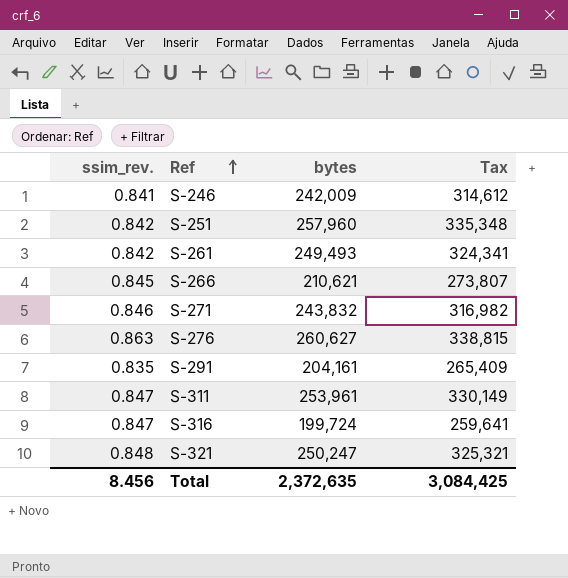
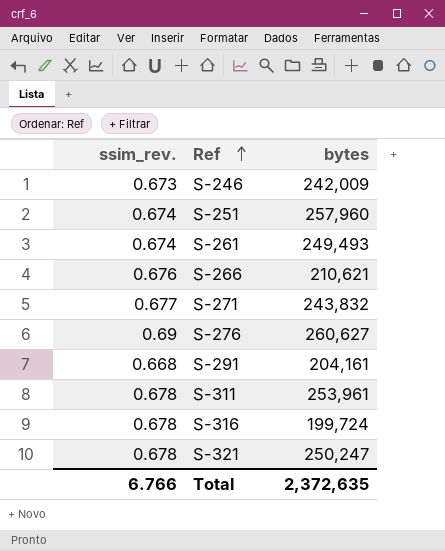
column Tax | formula: [bytes] * 1.3 -> none
S-246 | ssim_rev.: 0.841 -> 0.673
S-251 | ssim_rev.: 0.842 -> 0.674
S-261 | ssim_rev.: 0.842 -> 0.674
S-266 | ssim_rev.: 0.845 -> 0.676
S-271 | ssim_rev.: 0.846 -> 0.677
S-276 | ssim_rev.: 0.863 -> 0.69
S-291 | ssim_rev.: 0.835 -> 0.668
S-311 | ssim_rev.: 0.847 -> 0.678
S-316 | ssim_rev.: 0.847 -> 0.678
S-321 | ssim_rev.: 0.848 -> 0.678
Total | ssim_rev.: 8.456 -> 6.766

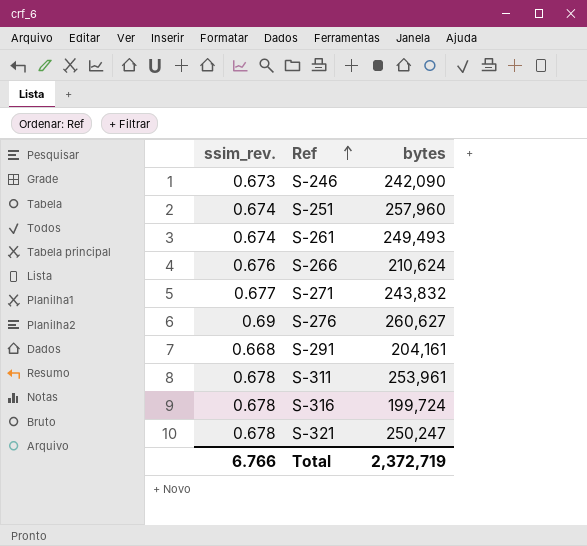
S-246 | bytes: 242,009 -> 242,090
S-266 | bytes: 210,621 -> 210,624
Total | bytes: 2,372,635 -> 2,372,719

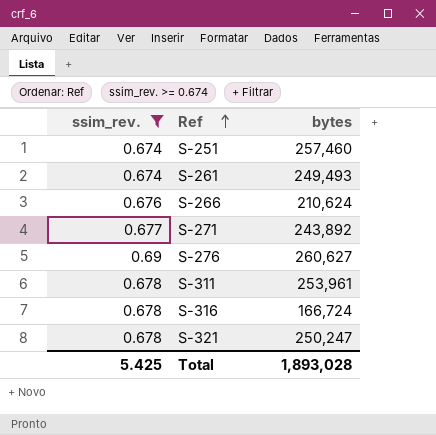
filter: none -> ssim_rev. >= 0.674
S-251 | bytes: 257,960 -> 257,460
S-271 | bytes: 243,832 -> 243,892
S-316 | bytes: 199,724 -> 166,724
Total | ssim_rev.: 6.766 -> 5.425
Total | bytes: 2,372,719 -> 1,893,028

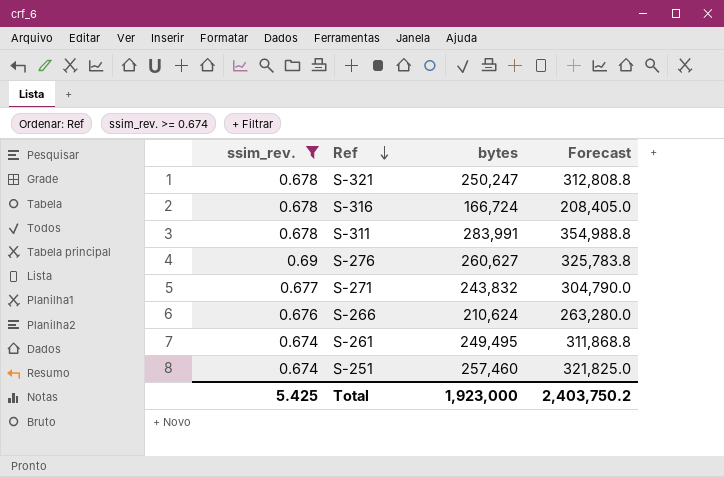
row order: Ref ascending -> Ref descending
column Forecast | formula: none -> [bytes] * 1.25
S-311 | bytes: 253,961 -> 283,991
S-271 | bytes: 243,892 -> 243,832
S-261 | bytes: 249,493 -> 249,495
Total | bytes: 1,893,028 -> 1,923,000

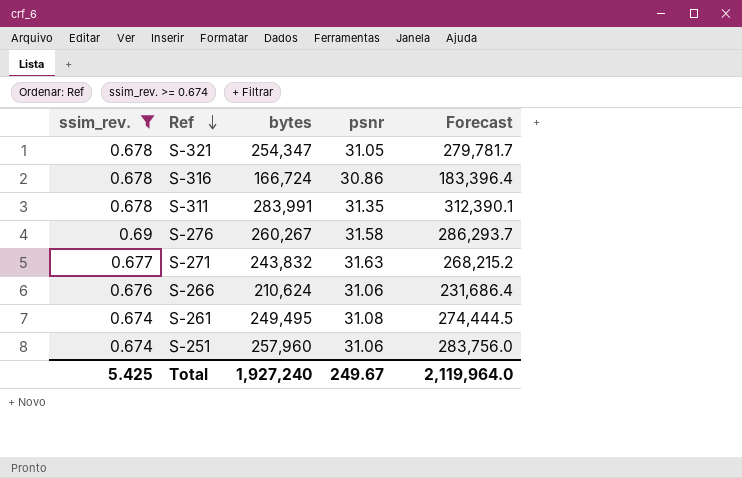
column psnr | position: none -> 4
column Forecast | formula: [bytes] * 1.25 -> [bytes] * 1.1
S-321 | bytes: 250,247 -> 254,347
S-276 | bytes: 260,627 -> 260,267
S-251 | bytes: 257,460 -> 257,960
Total | bytes: 1,923,000 -> 1,927,240
Total | Forecast: 2,403,750.2 -> 2,119,964.0

